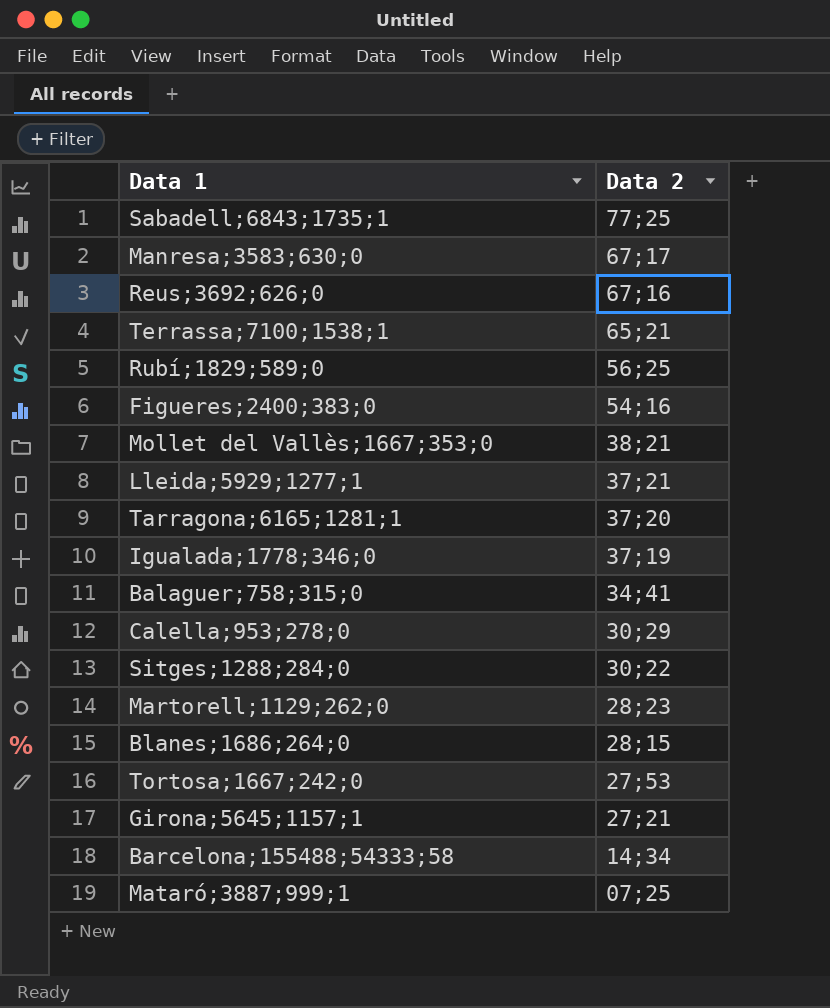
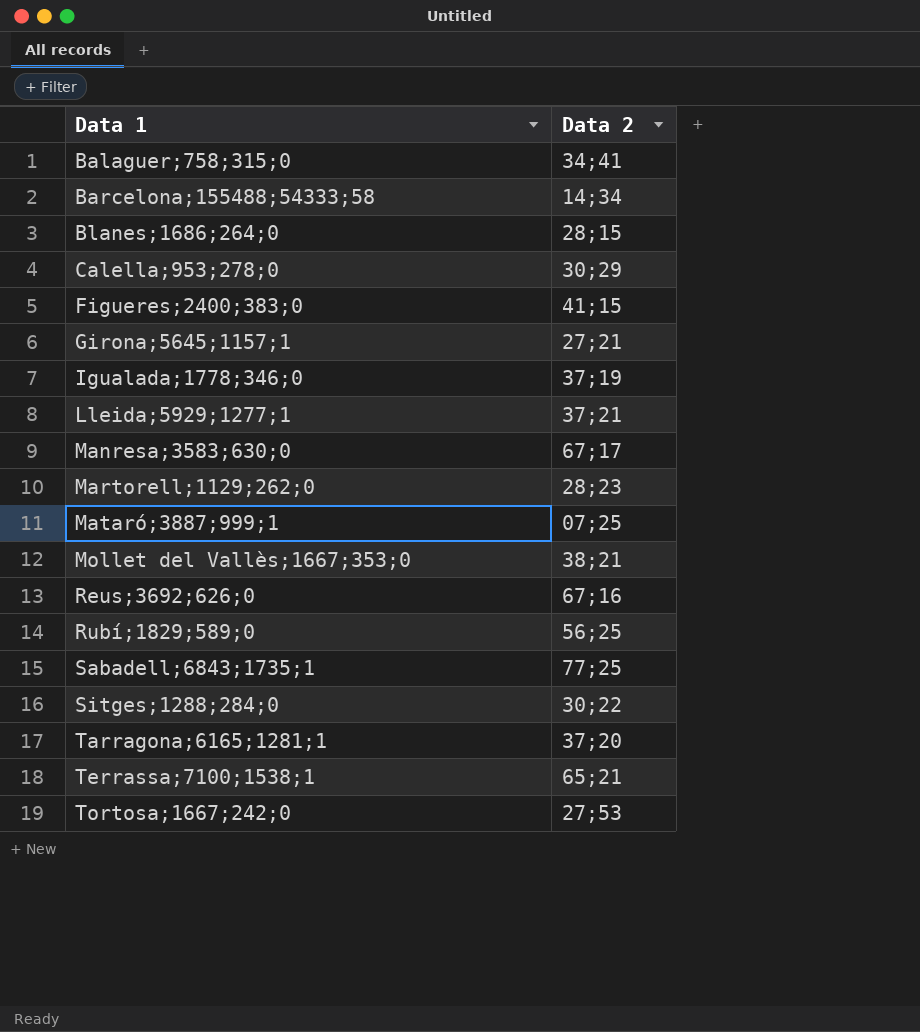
row order: Data 2 descending -> Data 1 ascending
Figueres;2400;383;0 | Data 2: 54;16 -> 41;15

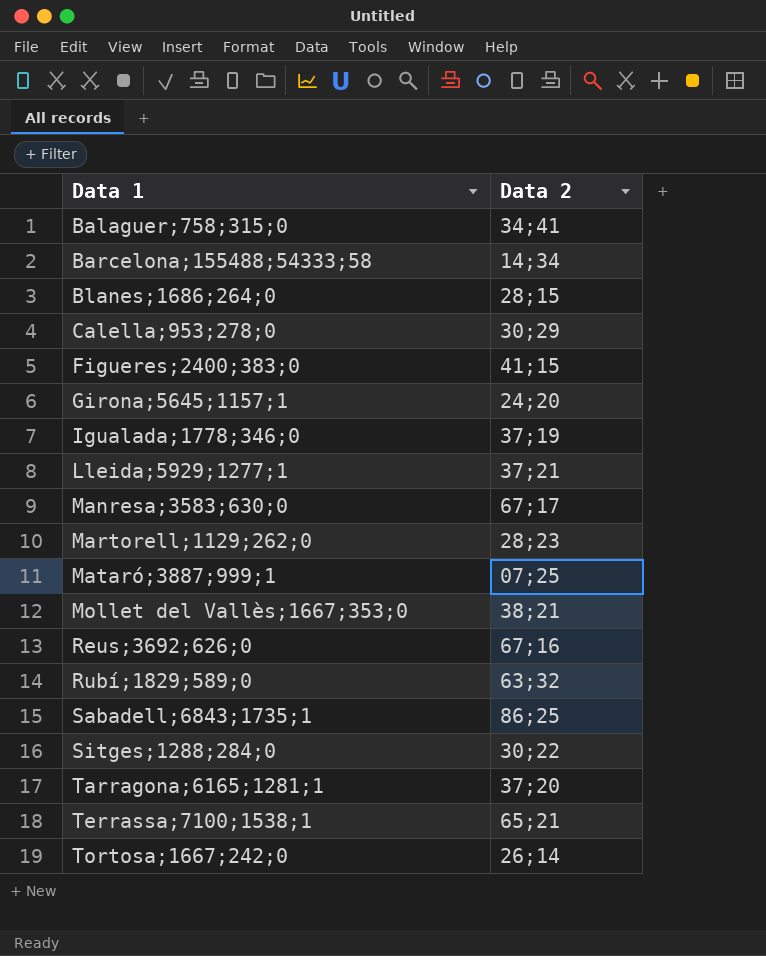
Girona;5645;1157;1 | Data 2: 27;21 -> 24;20
Rubí;1829;589;0 | Data 2: 56;25 -> 63;32
Sabadell;6843;1735;1 | Data 2: 77;25 -> 86;25
Tortosa;1667;242;0 | Data 2: 27;53 -> 26;14

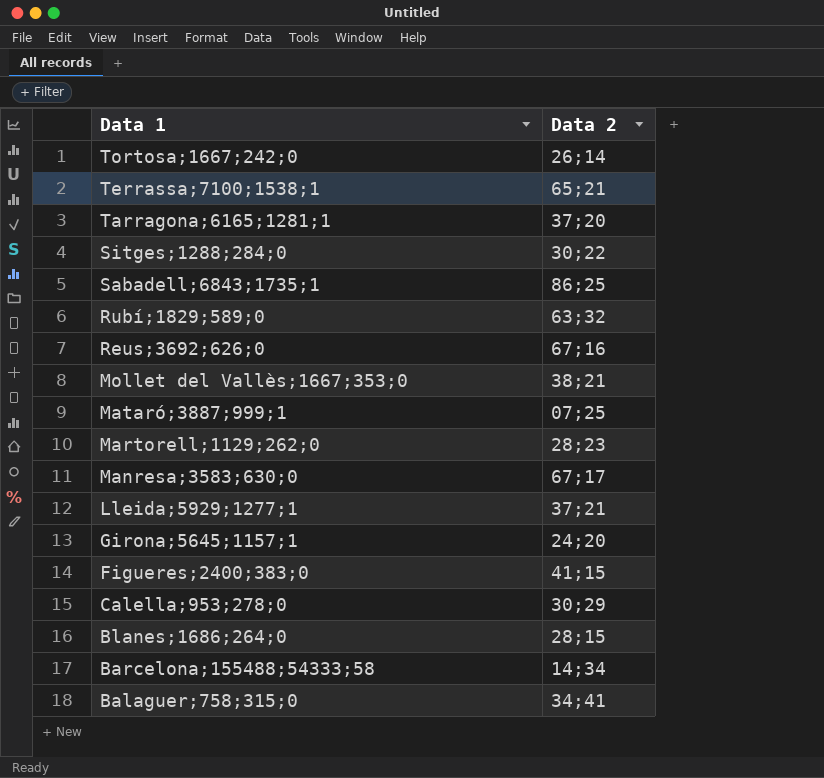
row order: Data 1 ascending -> Data 1 descending
row Igualada;1778;346;0: 37;19 -> none

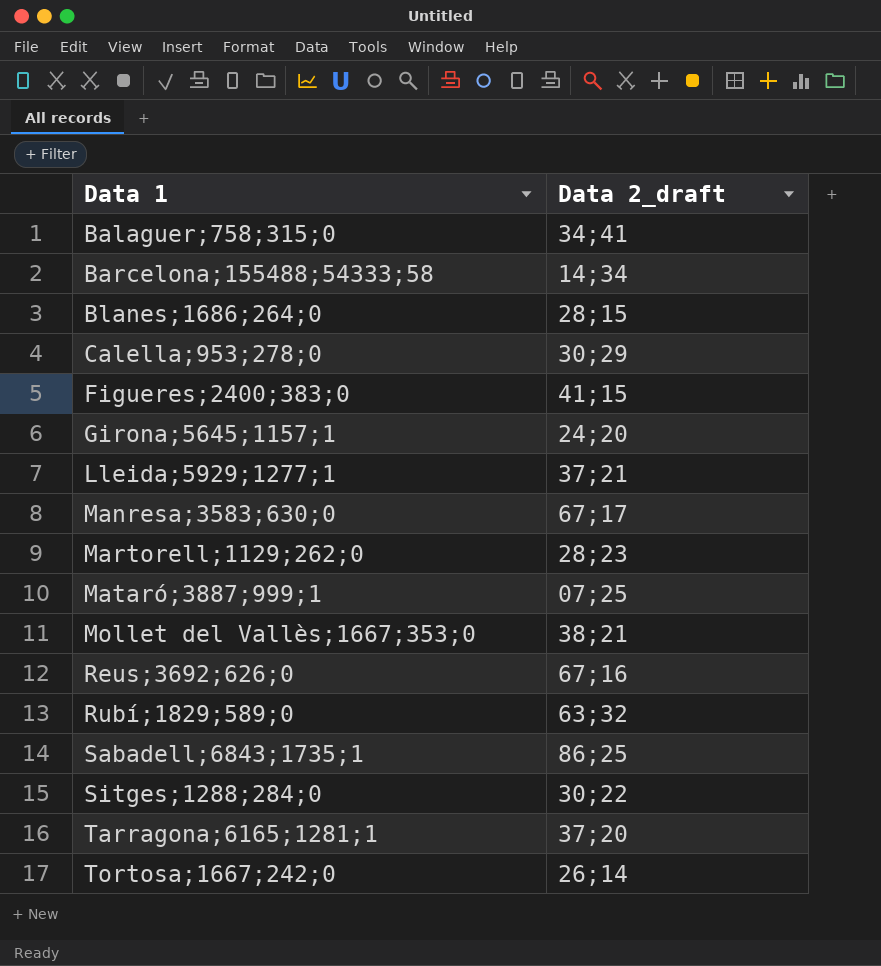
row order: Data 1 descending -> Data 1 ascending
column name: Data 2 -> Data 2_draft
row Terrassa;7100;1538;1: 65;21 -> none

